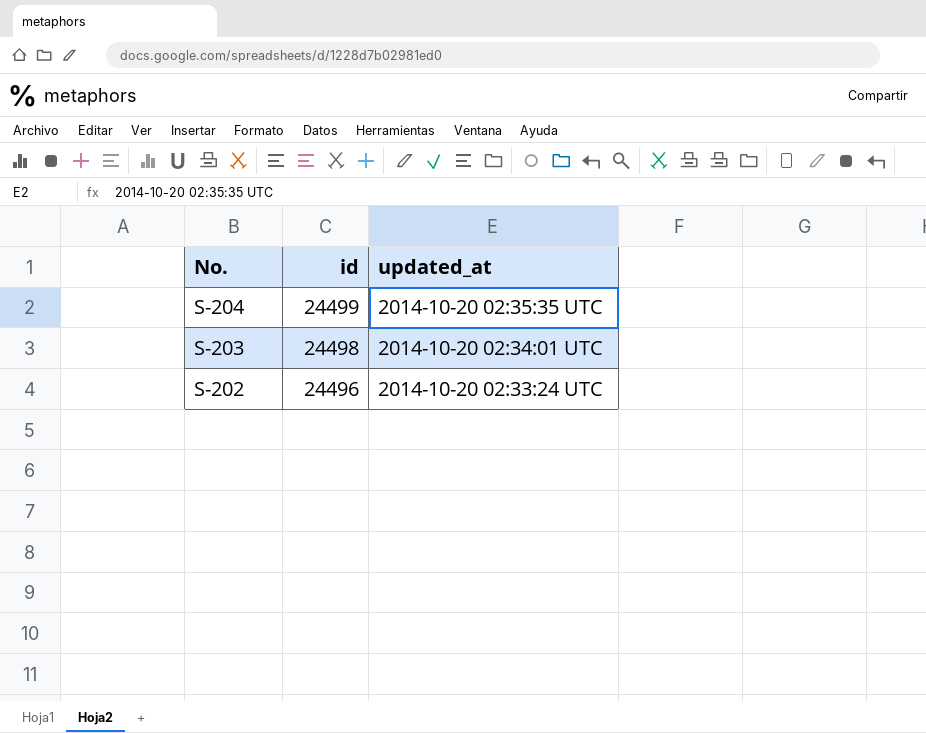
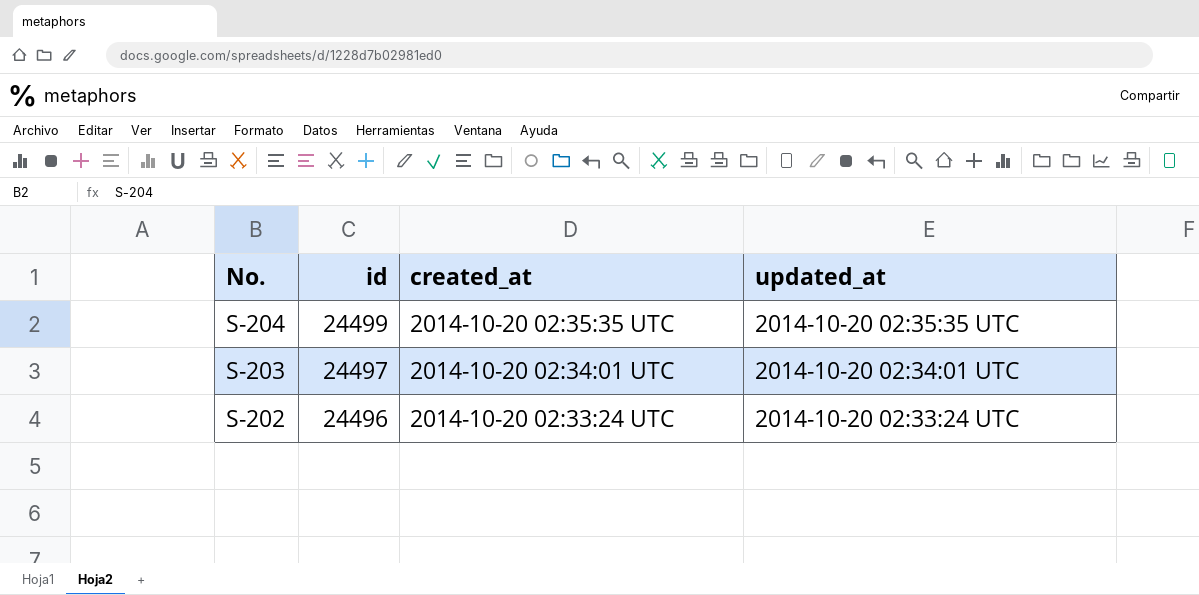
column created_at | position: none -> 3
S-203 | id: 24498 -> 24497

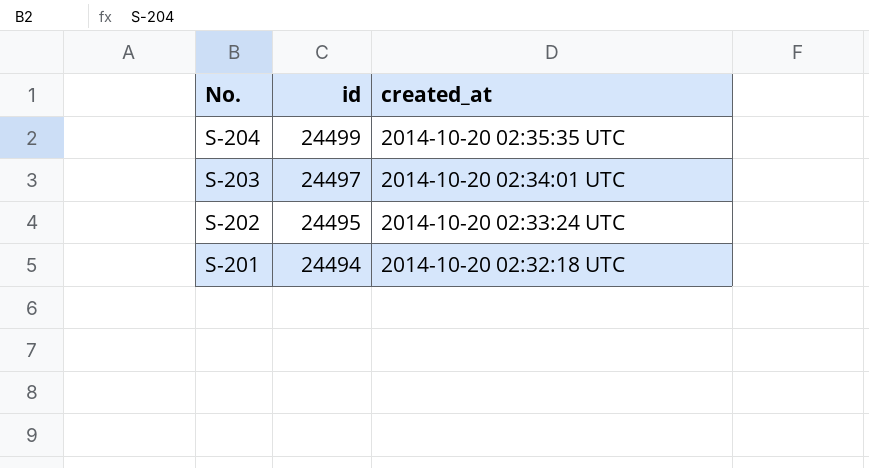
column updated_at | position: 4 -> none
S-202 | id: 24496 -> 24495
row S-201: none -> 24494 | 2014-10-20 02:32:18 UTC

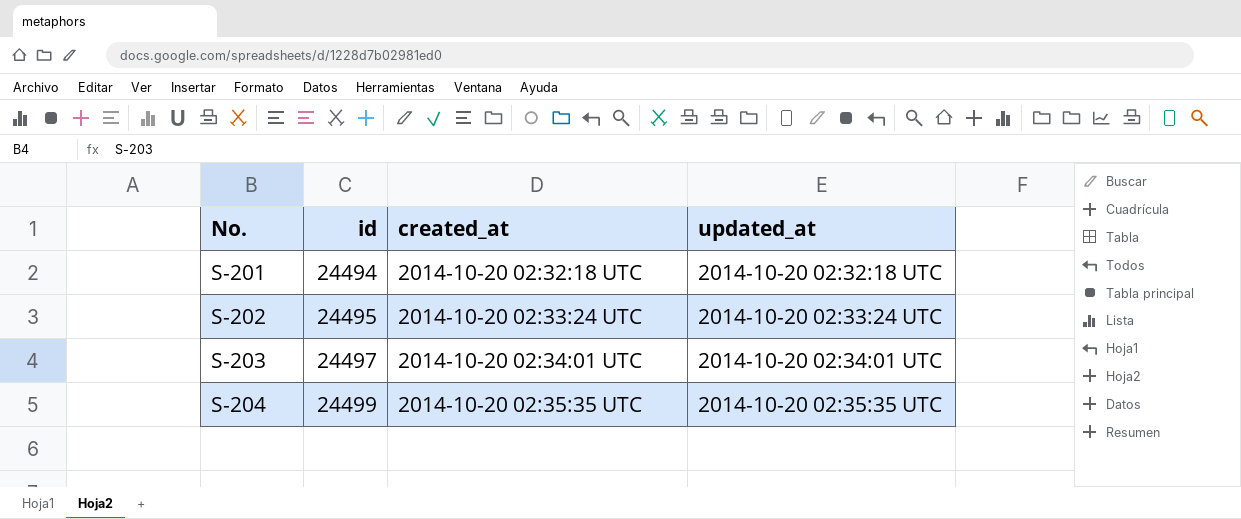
row order: No. descending -> No. ascending
column updated_at | position: none -> 4

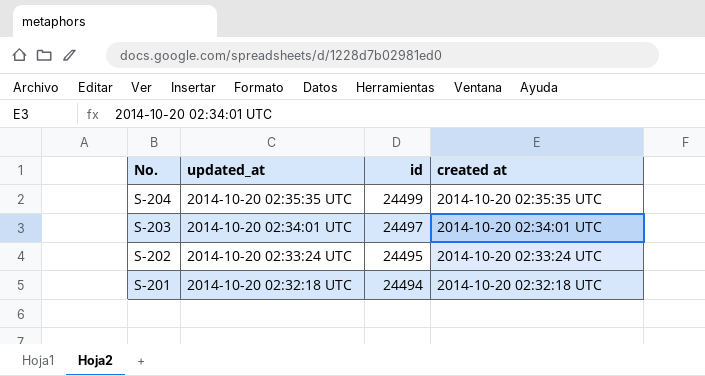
row order: No. ascending -> No. descending
column updated_at | position: 4 -> 2
column name: created_at -> created at

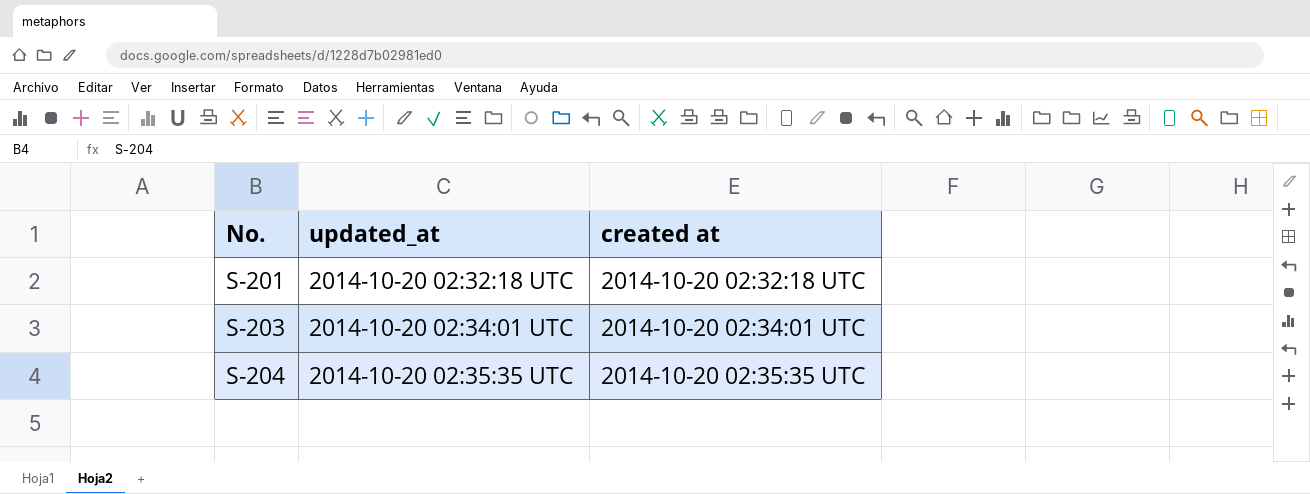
row order: No. descending -> No. ascending
column id | position: 3 -> none
row S-202: 2014-10-20 02:33:24 UTC | 24495 | 2014-10-20 02:33:24 UTC -> none

